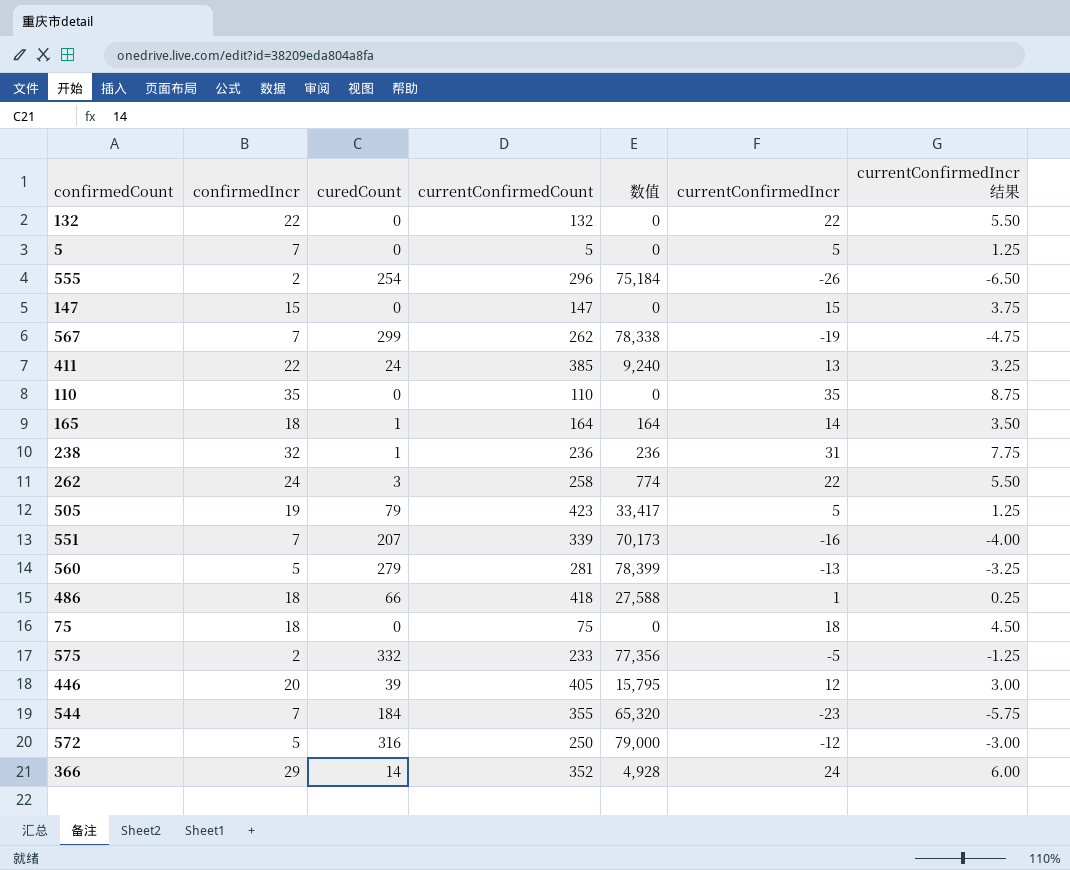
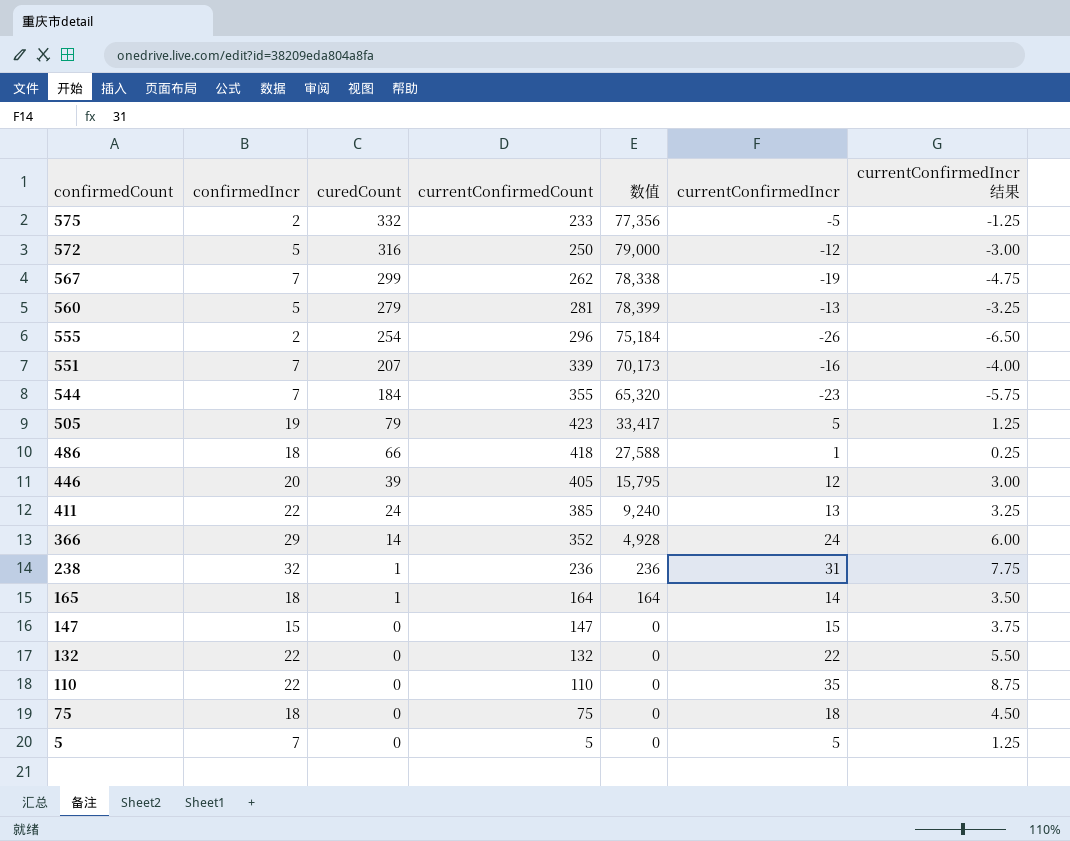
row order: none -> confirmedCount descending
row 262: 24 | 3 | 258 | 774 | 22 | 5.50 -> none
110 | confirmedIncr: 35 -> 22

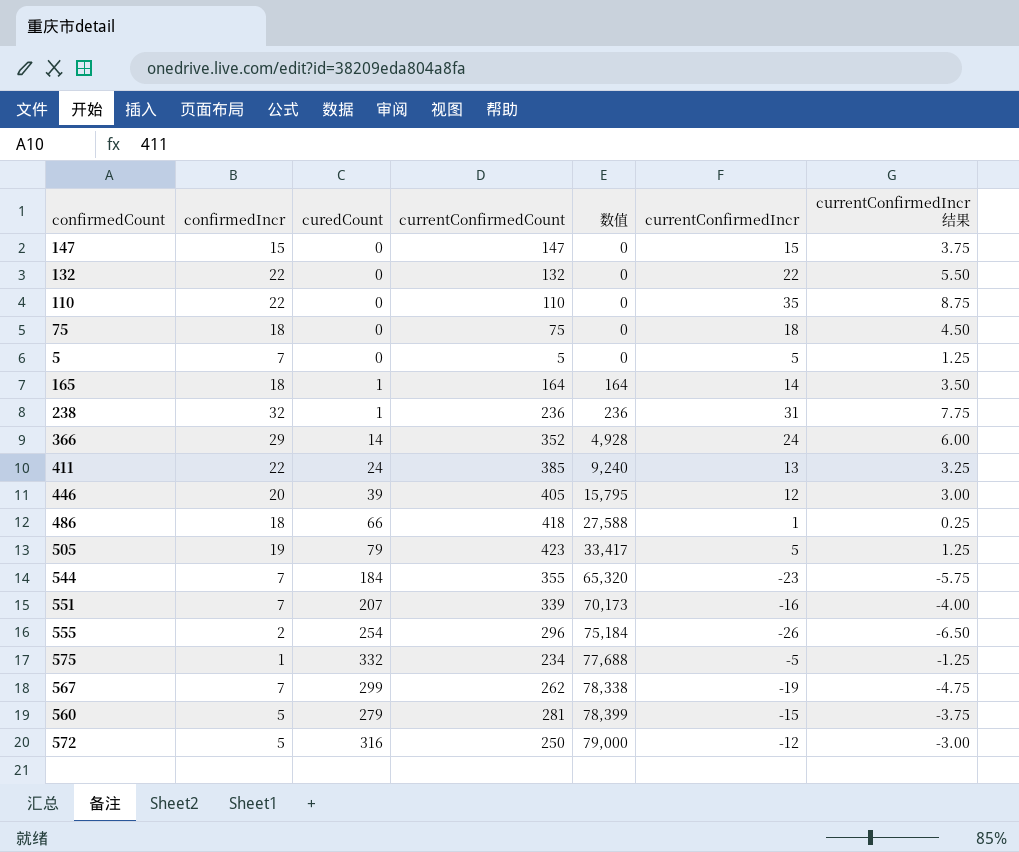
row order: confirmedCount descending -> 数值 ascending
575 | confirmedIncr: 2 -> 1
575 | currentConfirmedCount: 233 -> 234
575 | 数值: 77,356 -> 77,688
560 | currentConfirmedIncr: -13 -> -15
560 | currentConfirmedIncr 结果: -3.25 -> -3.75

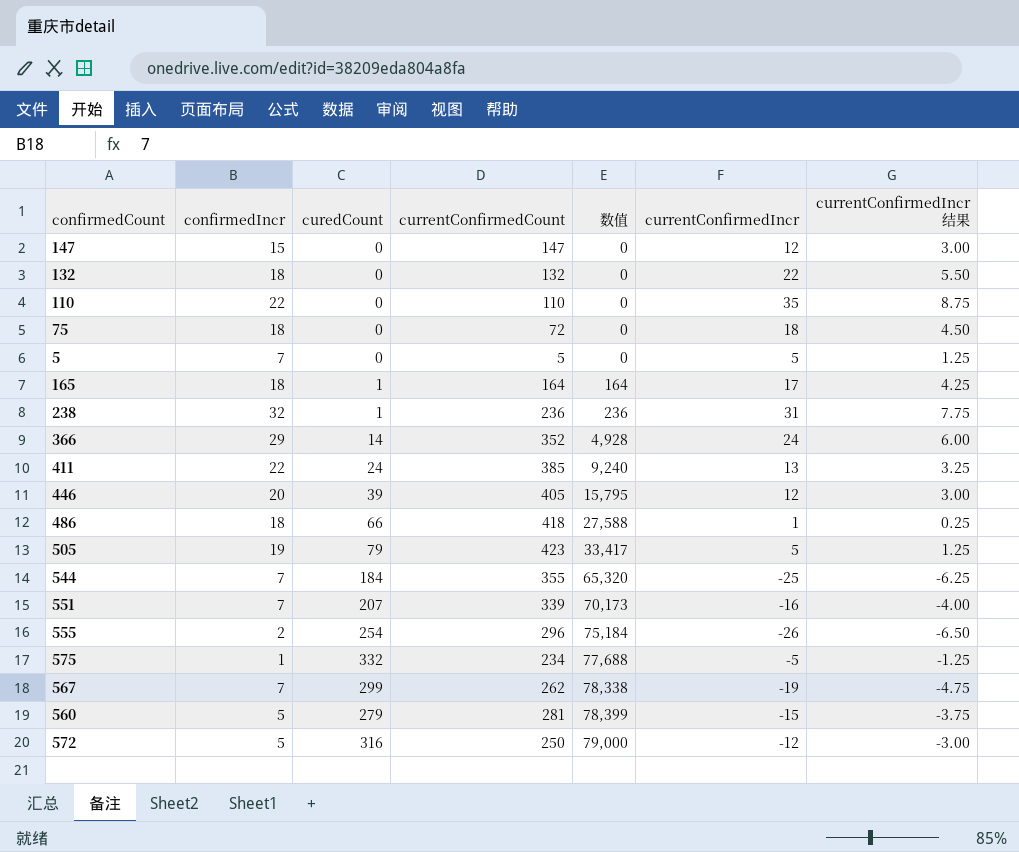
147 | currentConfirmedIncr: 15 -> 12
147 | currentConfirmedIncr 结果: 3.75 -> 3.00
132 | confirmedIncr: 22 -> 18
75 | currentConfirmedCount: 75 -> 72
165 | currentConfirmedIncr: 14 -> 17
165 | currentConfirmedIncr 结果: 3.50 -> 4.25
544 | currentConfirmedIncr: -23 -> -25
544 | currentConfirmedIncr 结果: -5.75 -> -6.25

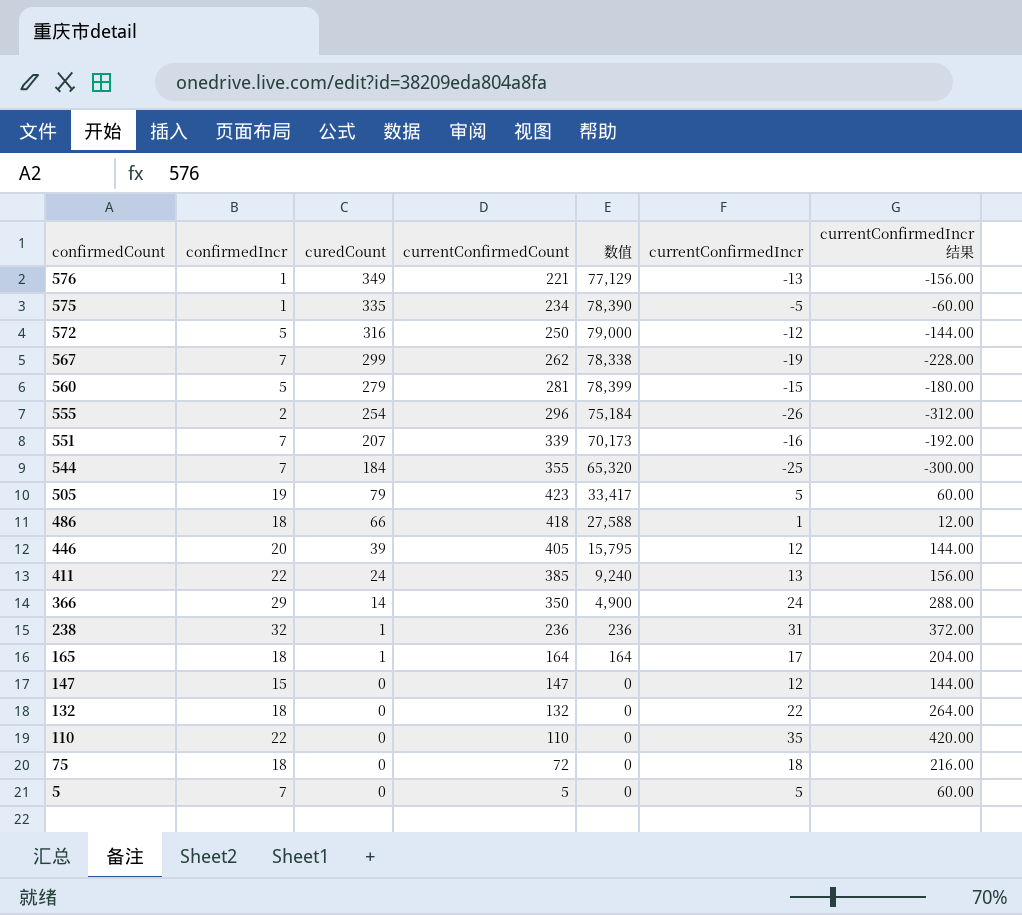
row order: 数值 ascending -> confirmedCount descending
column currentConfirmedIncr 结果 | formula: [currentConfirmedIncr] * 0.25 -> [currentConfirmedIncr] * 12
row 576: none -> 1 | 349 | 221 | 77,129 | -13 | -156.00
575 | curedCount: 332 -> 335
575 | 数值: 77,688 -> 78,390
366 | currentConfirmedCount: 352 -> 350
366 | 数值: 4,928 -> 4,900

